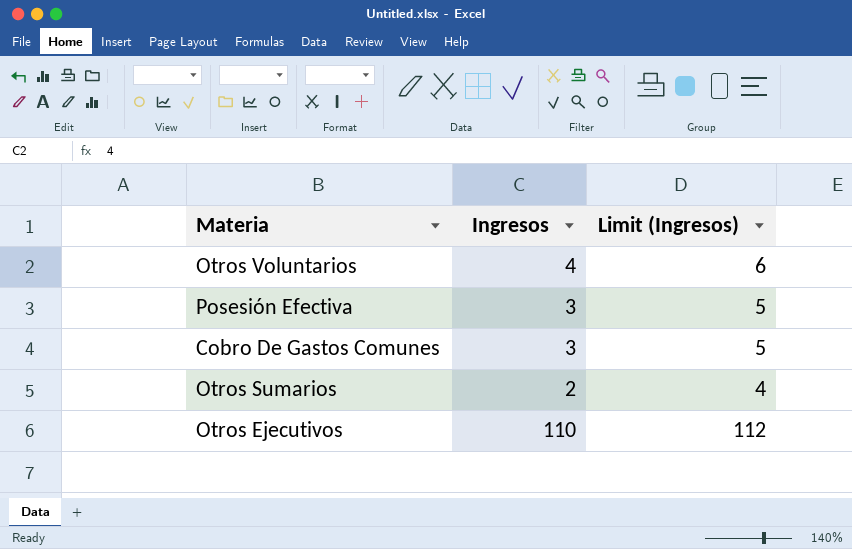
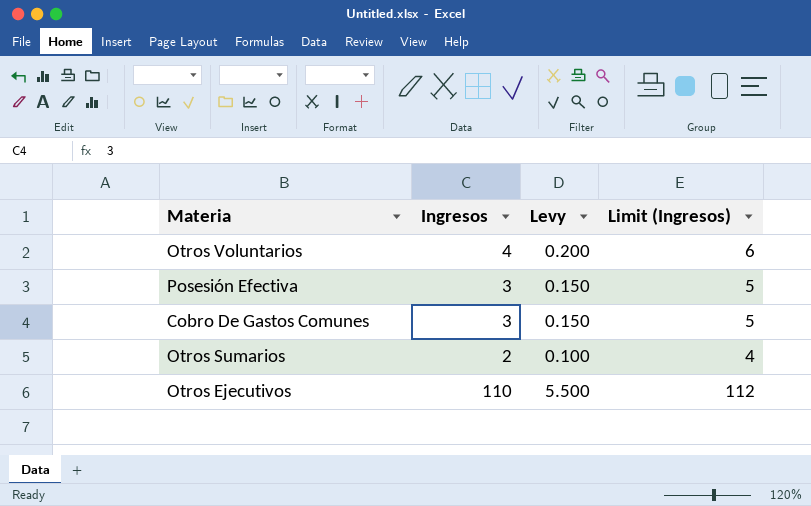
column Levy | formula: none -> [Ingresos] * 0.05

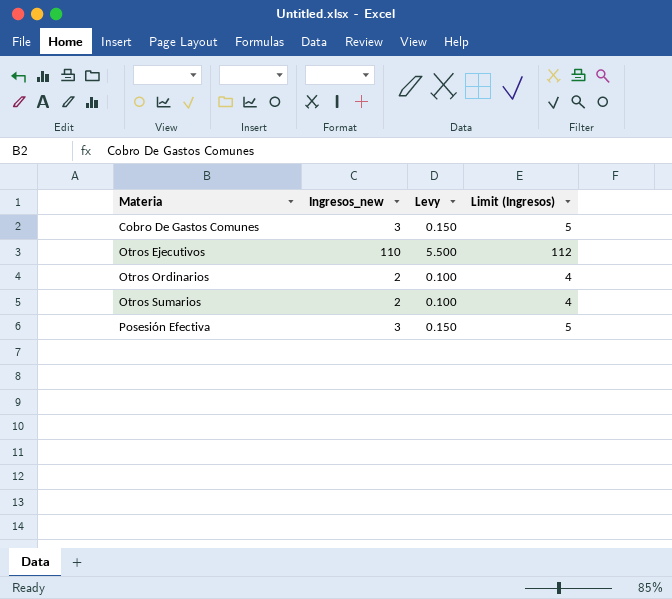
row order: none -> Materia ascending
column name: Ingresos -> Ingresos_new
row Otros Voluntarios: 4 | 0.200 | 6 -> none
row Otros Ordinarios: none -> 2 | 0.100 | 4

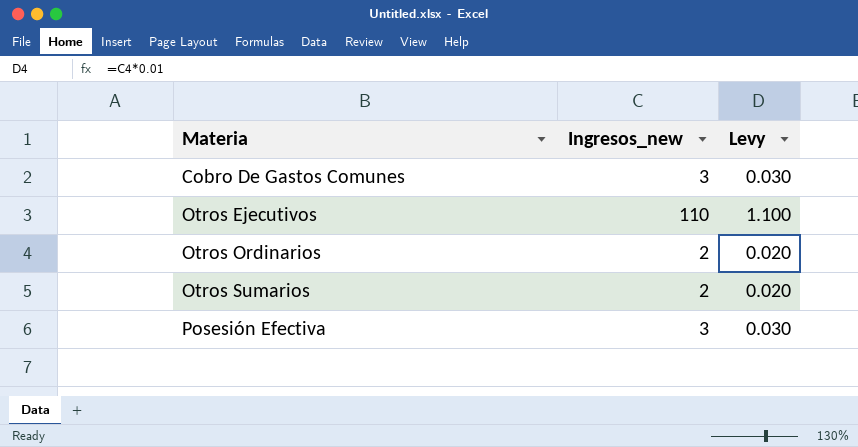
column Limit (Ingresos) | formula: [Ingresos_new] + 2 -> none
column Levy | formula: [Ingresos_new] * 0.05 -> [Ingresos_new] * 0.01

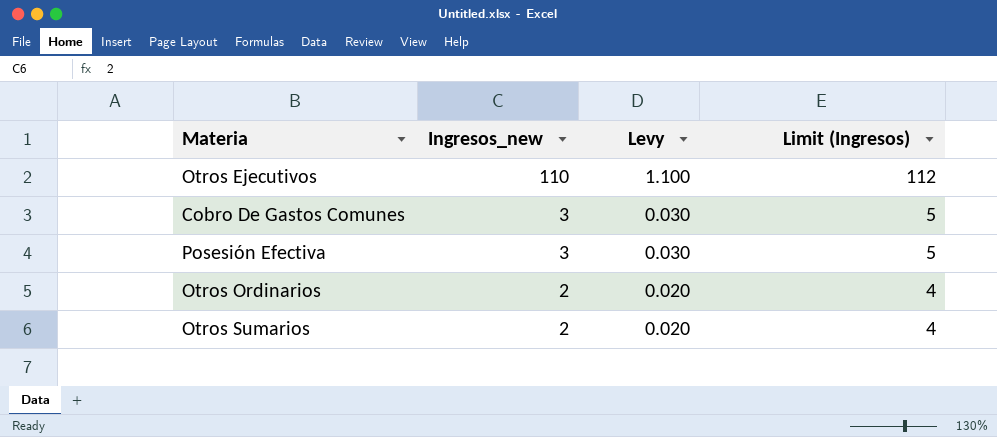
row order: Materia ascending -> Ingresos_new descending
column Limit (Ingresos) | formula: none -> [Ingresos_new] + 2

